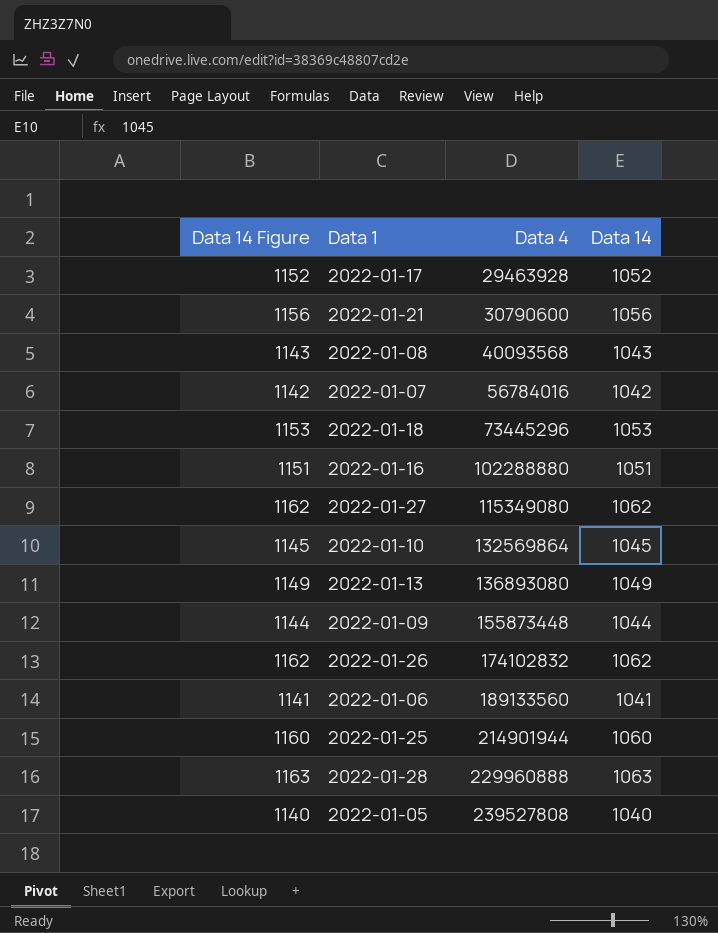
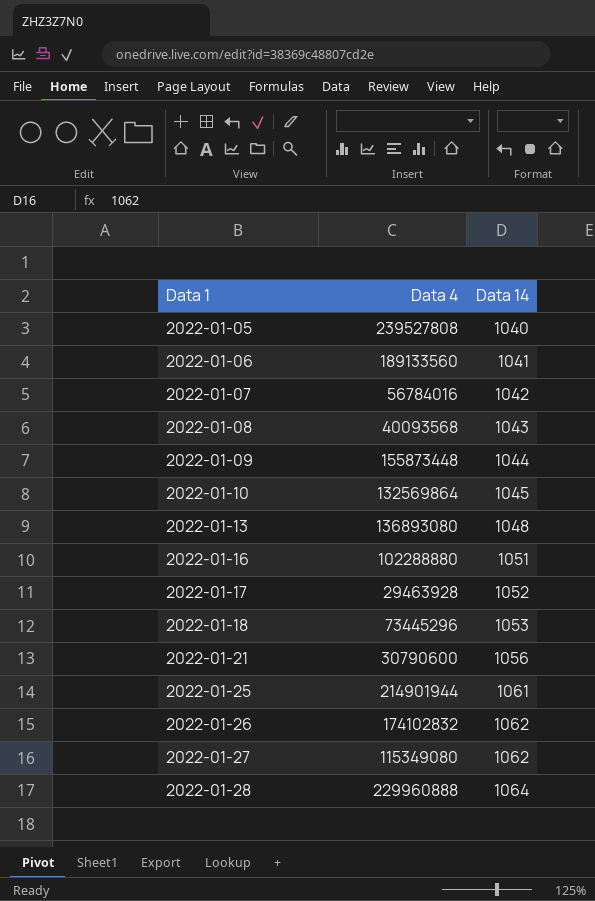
row order: Data 4 ascending -> Data 1 ascending
column Data 14 Figure | formula: [Data 14] + 100 -> none
2022-01-13 | Data 14: 1049 -> 1048
2022-01-25 | Data 14: 1060 -> 1061
2022-01-28 | Data 14: 1063 -> 1064

